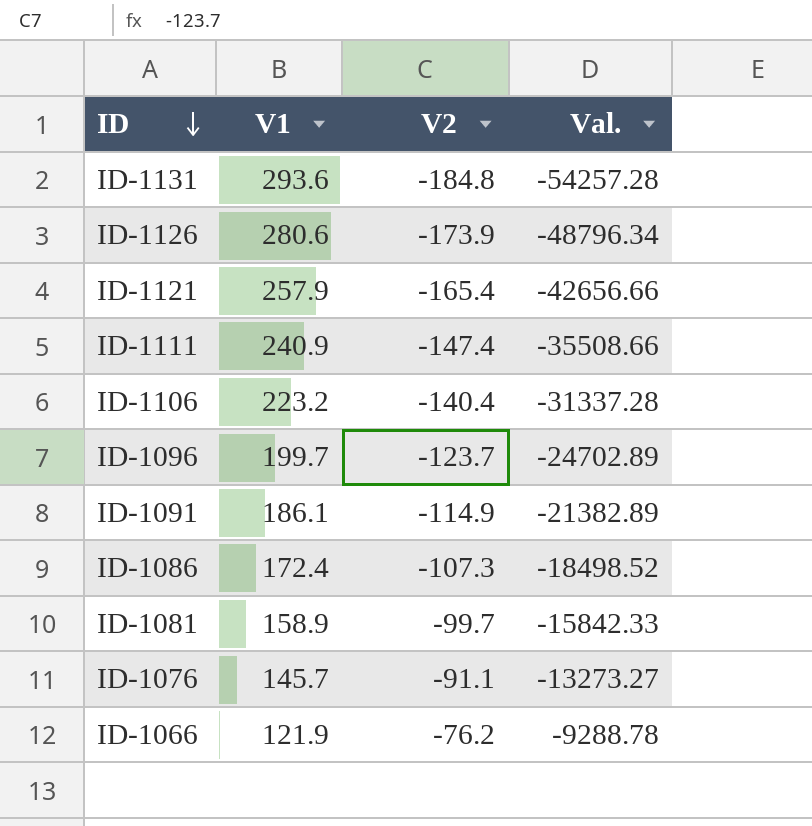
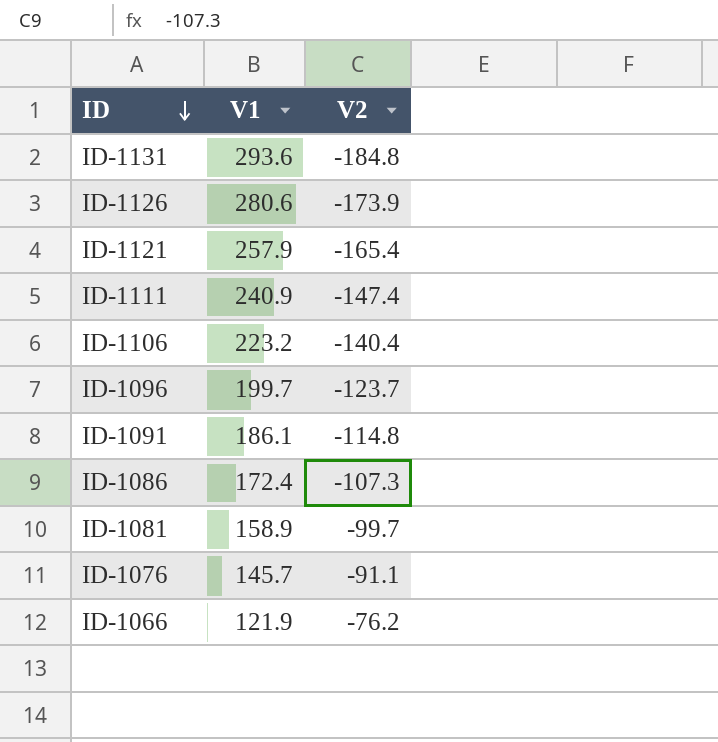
column Val. | formula: [V1] * [V2] -> none
ID-1091 | V2: -114.9 -> -114.8

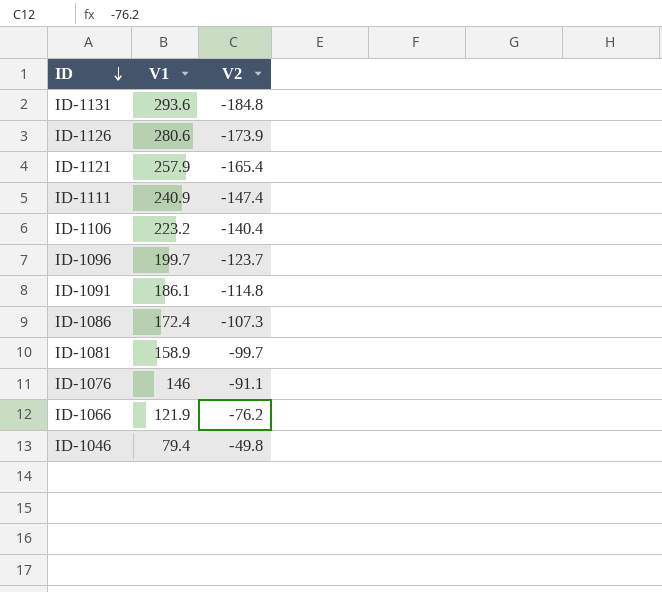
ID-1076 | V1: 145.7 -> 146
row ID-1046: none -> 79.4 | -49.8

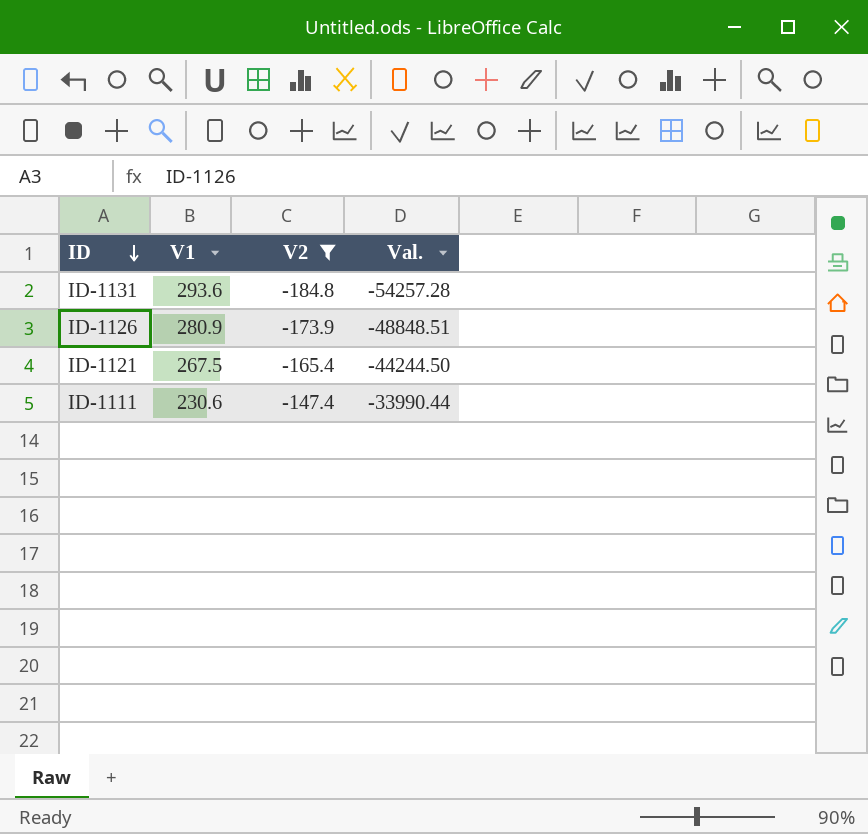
filter: none -> V2 <= -147.4
column Val. | formula: none -> [V1] * [V2]
ID-1126 | V1: 280.6 -> 280.9
ID-1121 | V1: 257.9 -> 267.5
ID-1111 | V1: 240.9 -> 230.6

